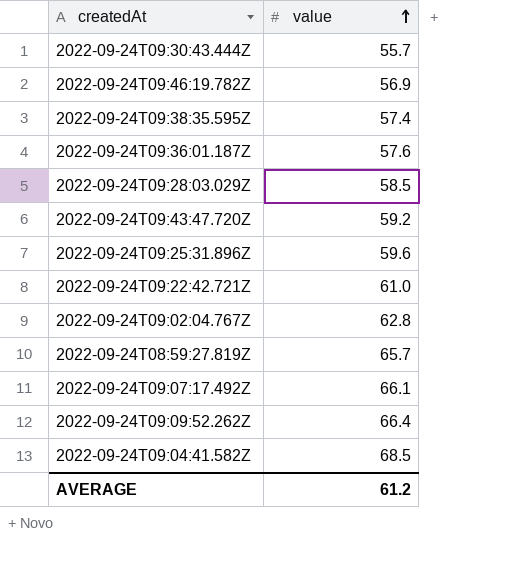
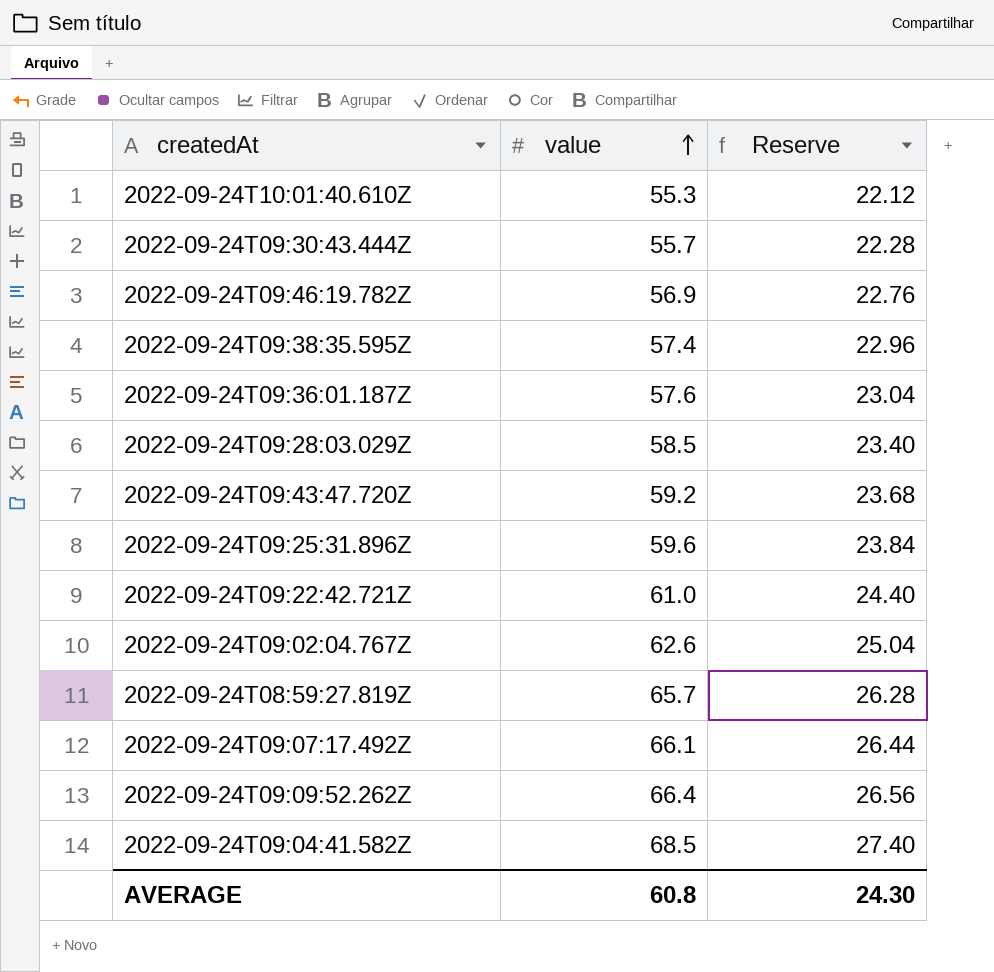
column Reserve | formula: none -> [value] * 0.4
row 2022-09-24T10:01:40.610Z: none -> 55.3 | 22.12
2022-09-24T09:02:04.767Z | value: 62.8 -> 62.6
AVERAGE | value: 61.2 -> 60.8

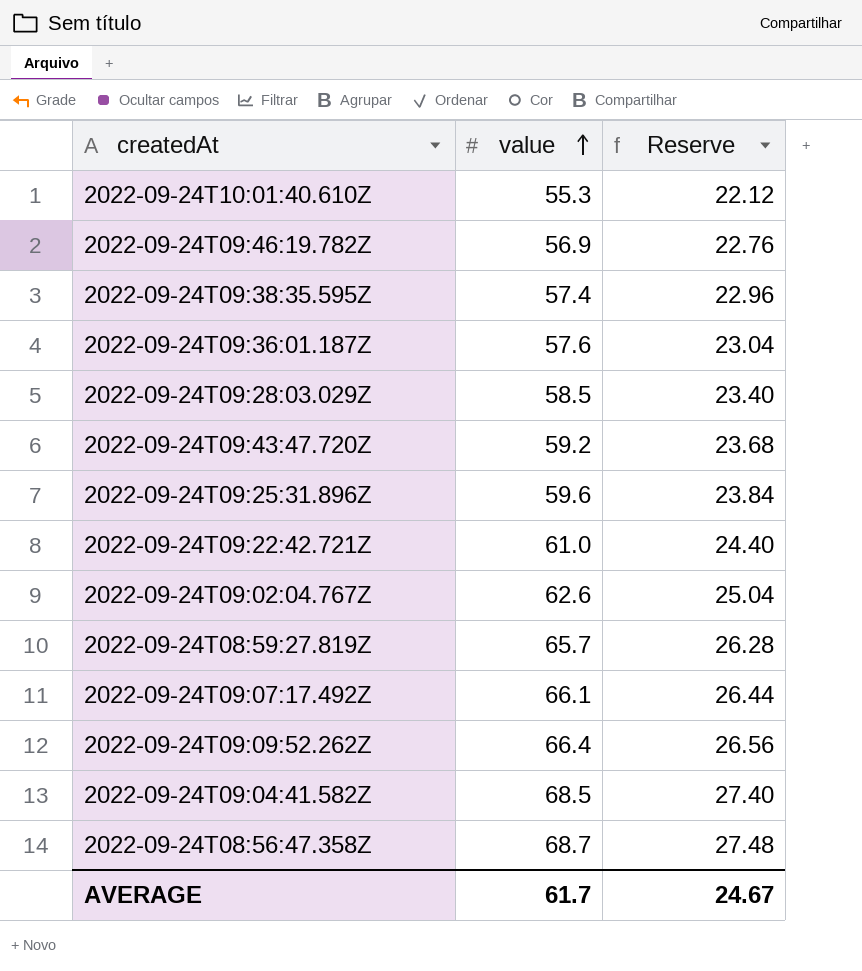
row 2022-09-24T09:30:43.444Z: 55.7 | 22.28 -> none
row 2022-09-24T08:56:47.358Z: none -> 68.7 | 27.48
AVERAGE | value: 60.8 -> 61.7
AVERAGE | Reserve: 24.30 -> 24.67

